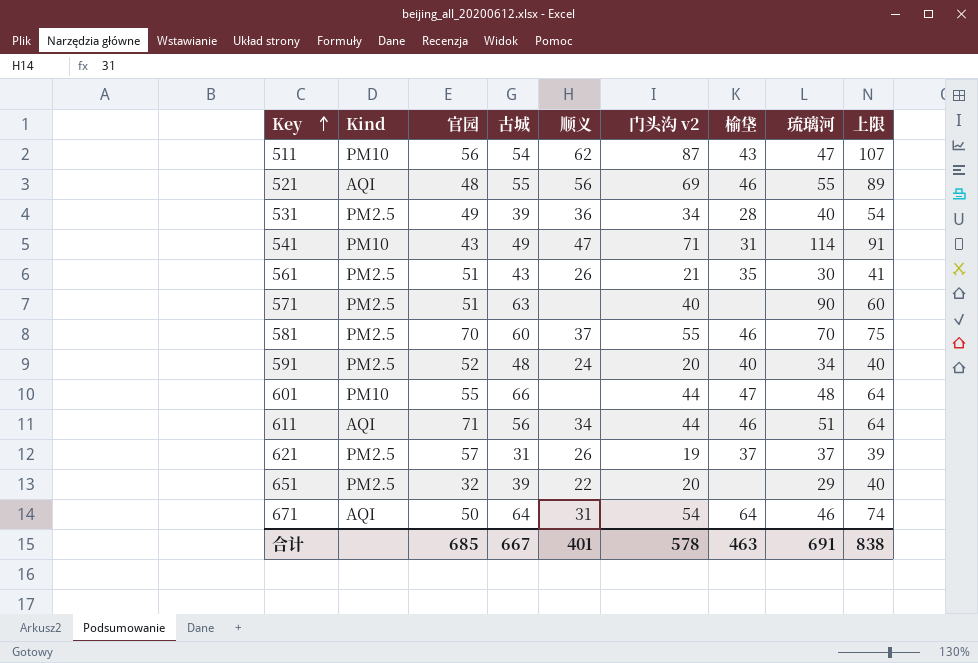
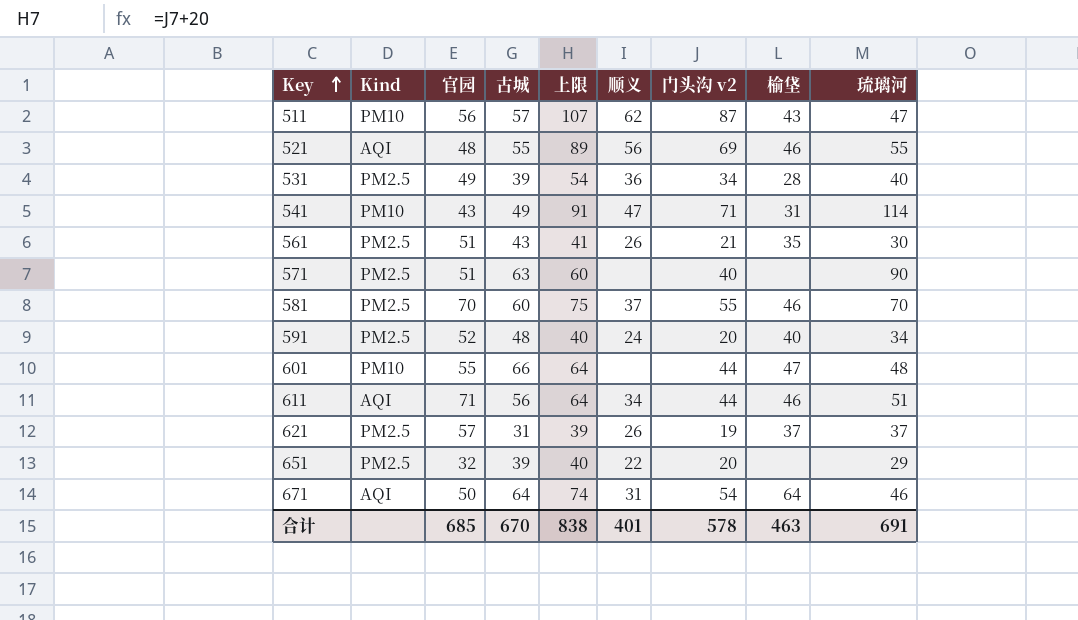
column 上限 | position: 9 -> 5
511 | 古城: 54 -> 57
合计 | 古城: 667 -> 670

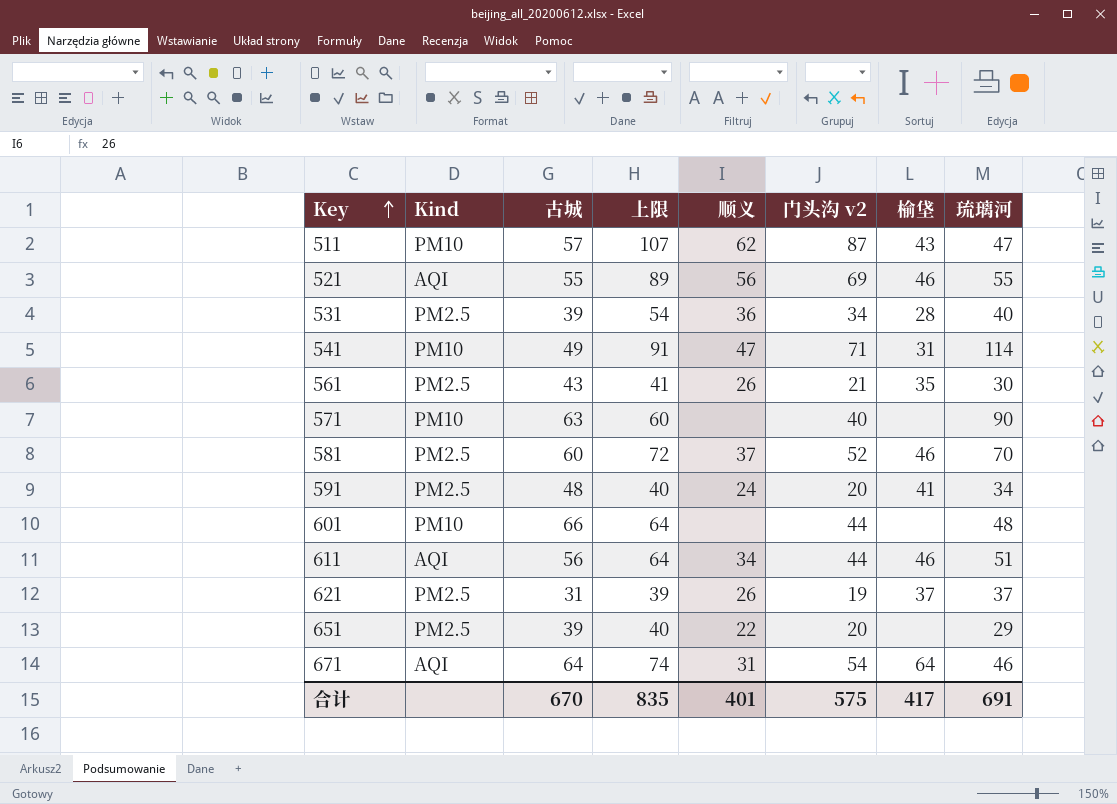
column 官园 | position: 3 -> none
571 | Kind: PM2.5 -> PM10
581 | 上限: 75 -> 72
581 | 门头沟 v2: 55 -> 52
591 | 榆垡: 40 -> 41
601 | 榆垡: 47 -> none
合计 | 上限: 838 -> 835
合计 | 门头沟 v2: 578 -> 575
合计 | 榆垡: 463 -> 417

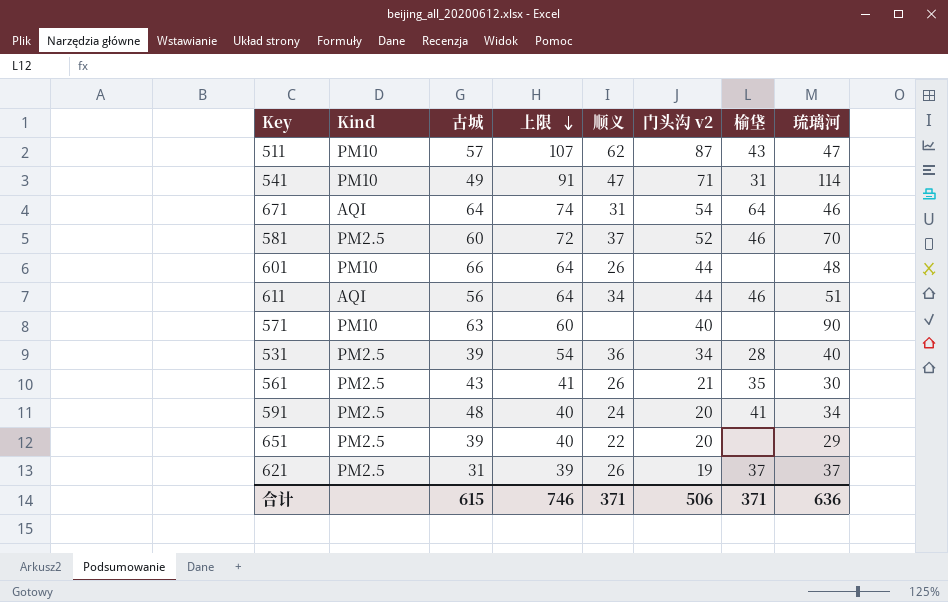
row order: Key ascending -> 上限 descending
row 521: AQI | 55 | 89 | 56 | 69 | 46 | 55 -> none
601 | 顺义: none -> 26
合计 | 古城: 670 -> 615
合计 | 上限: 835 -> 746
合计 | 顺义: 401 -> 371
合计 | 门头沟 v2: 575 -> 506
合计 | 榆垡: 417 -> 371
合计 | 琉璃河: 691 -> 636

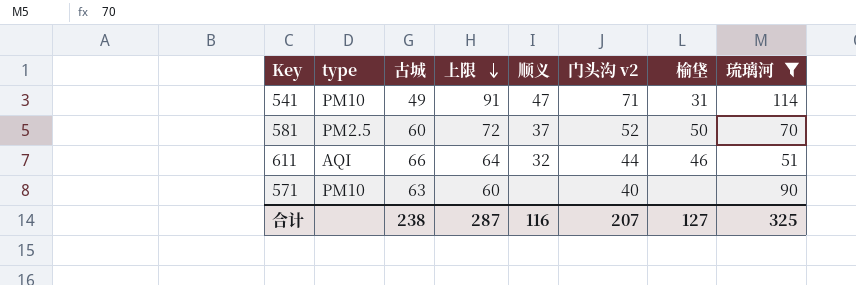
filter: none -> 琉璃河 >= 51
column name: Kind -> type
581 | 榆垡: 46 -> 50
611 | 古城: 56 -> 66
611 | 顺义: 34 -> 32
合计 | 古城: 615 -> 238
合计 | 上限: 746 -> 287
合计 | 顺义: 371 -> 116
合计 | 门头沟 v2: 506 -> 207
合计 | 榆垡: 371 -> 127
合计 | 琉璃河: 636 -> 325

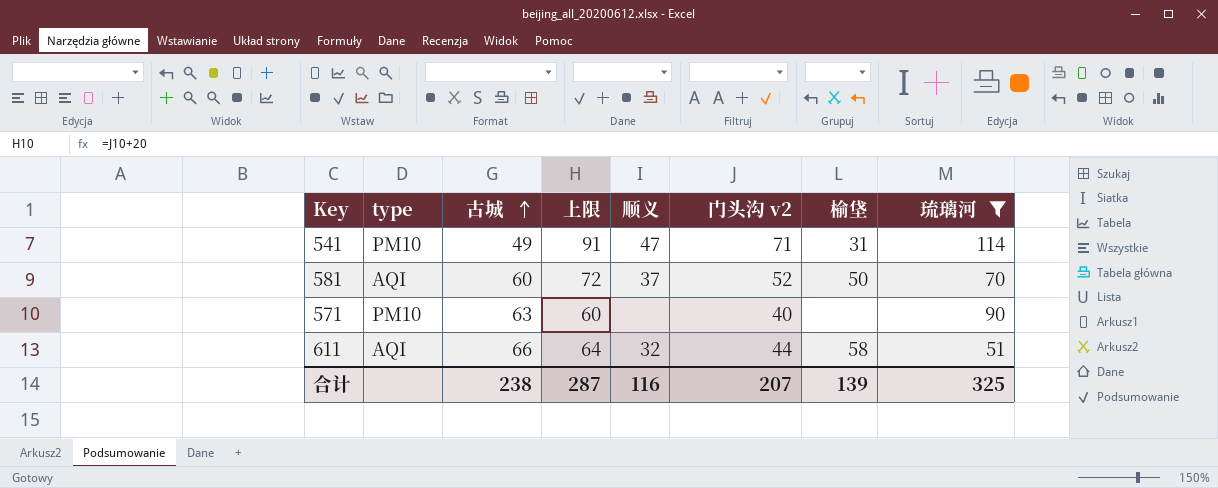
row order: 上限 descending -> 古城 ascending
581 | type: PM2.5 -> AQI
611 | 榆垡: 46 -> 58
合计 | 榆垡: 127 -> 139

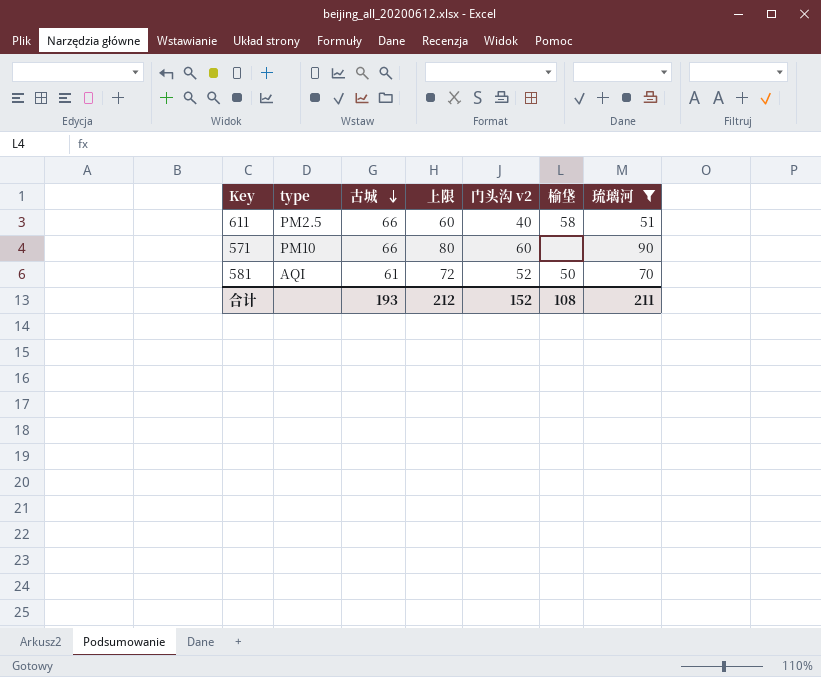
row order: 古城 ascending -> 古城 descending
column 顺义 | position: 5 -> none
row 541: PM10 | 49 | 91 | 47 | 71 | 31 | 114 -> none
611 | type: AQI -> PM2.5
611 | 上限: 64 -> 60
611 | 门头沟 v2: 44 -> 40
571 | 古城: 63 -> 66
571 | 上限: 60 -> 80
571 | 门头沟 v2: 40 -> 60
581 | 古城: 60 -> 61
合计 | 古城: 238 -> 193
合计 | 上限: 287 -> 212
合计 | 门头沟 v2: 207 -> 152
合计 | 榆垡: 139 -> 108
合计 | 琉璃河: 325 -> 211

